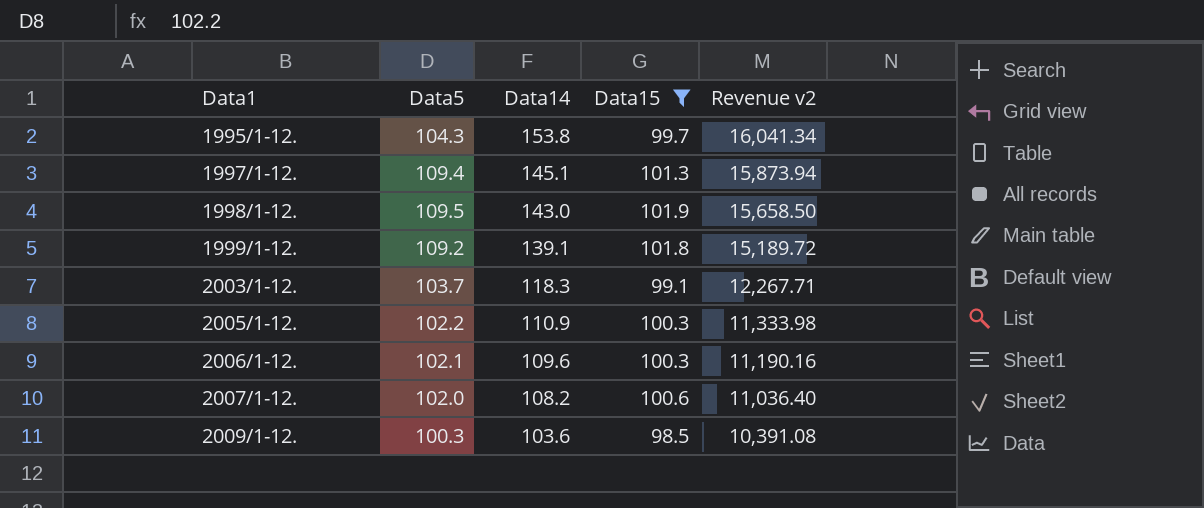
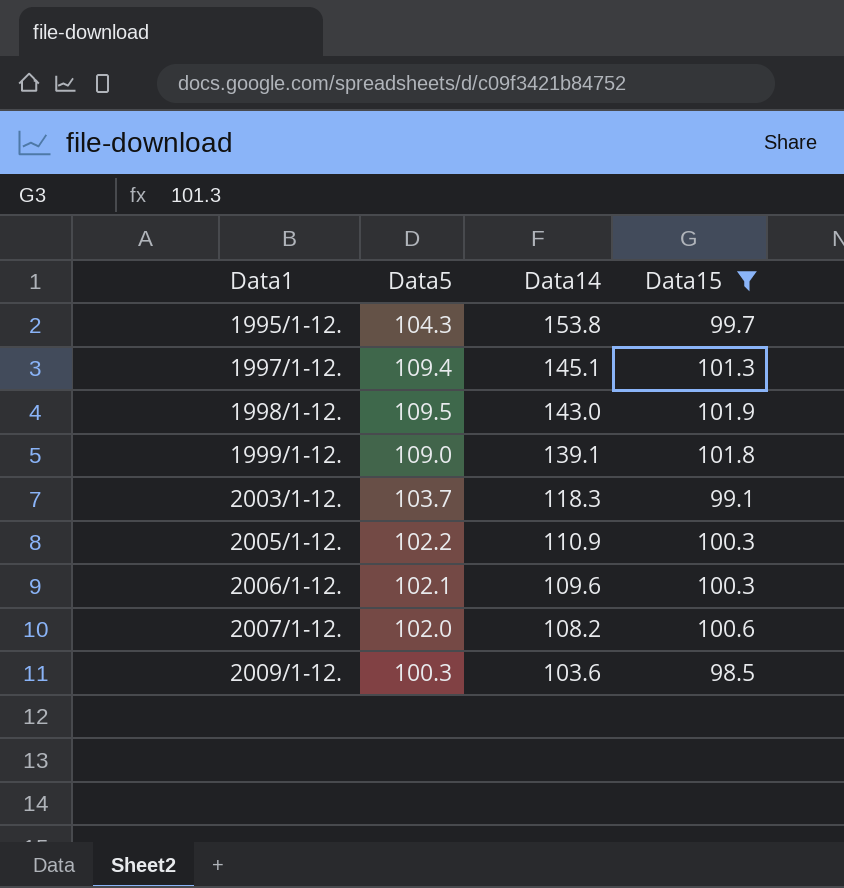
column Revenue v2 | formula: [Data5] * [Data14] -> none
1999/1-12. | Data5: 109.2 -> 109.0

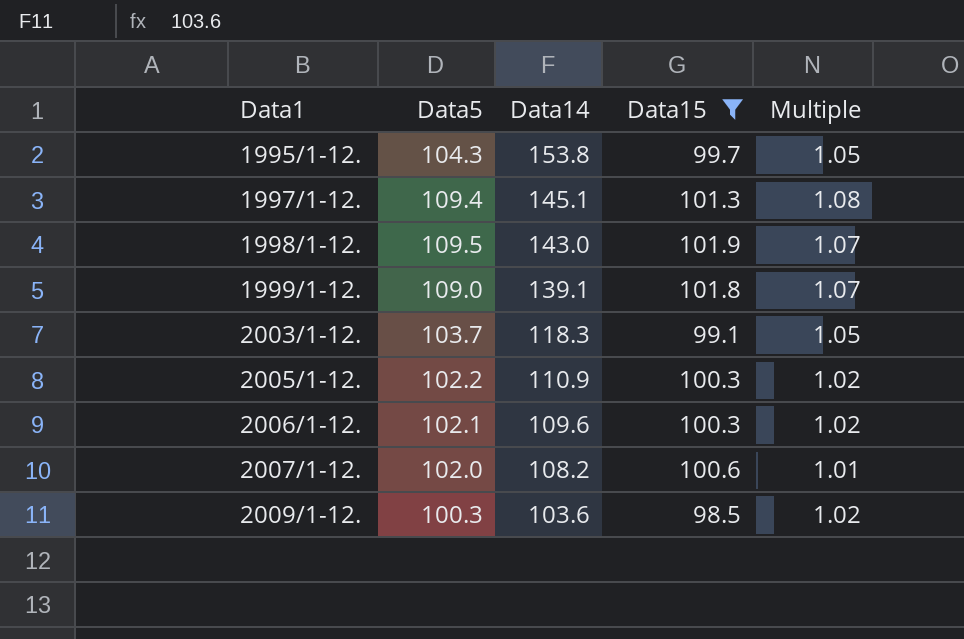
column Multiple | formula: none -> [Data5] / [Data15]

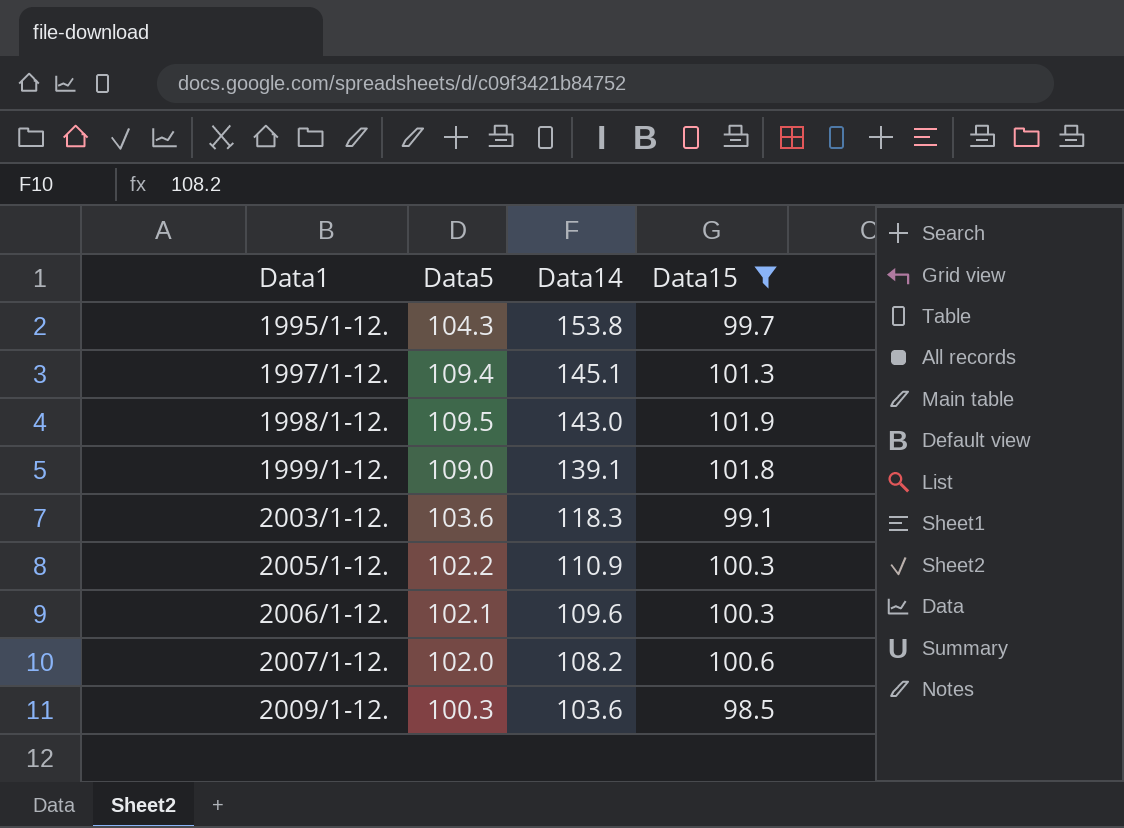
column Multiple | formula: [Data5] / [Data15] -> none
2003/1-12. | Data5: 103.7 -> 103.6

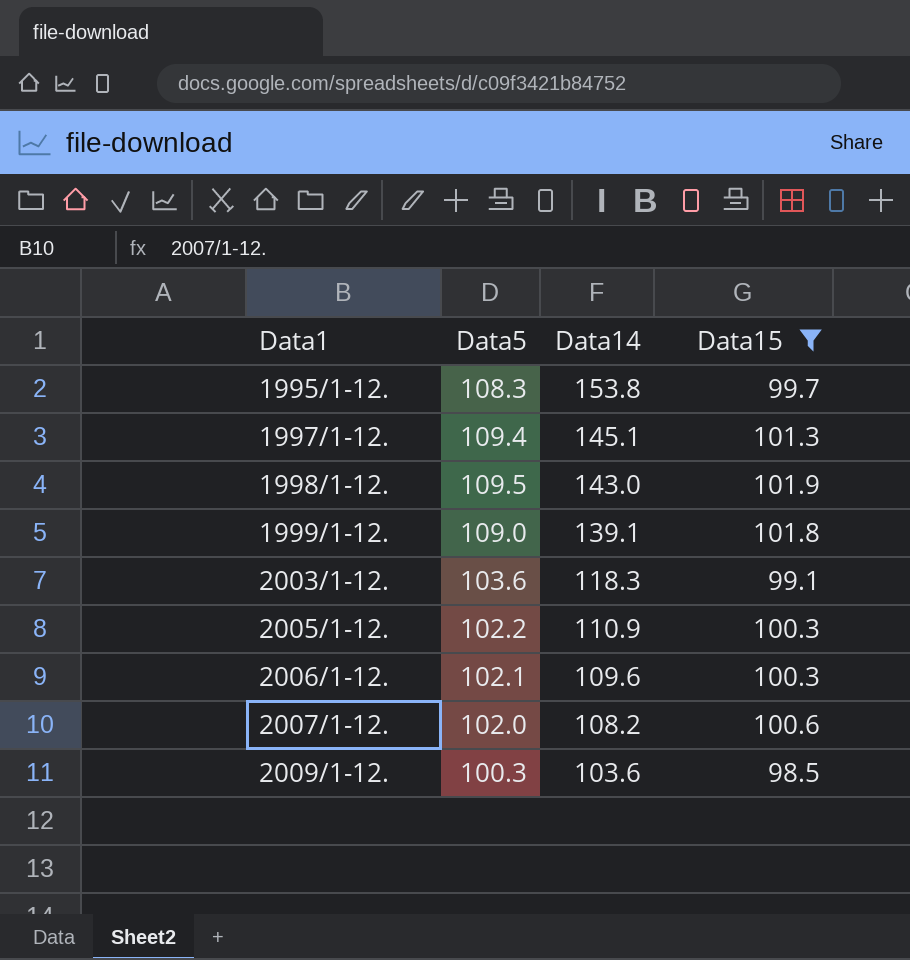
1995/1-12. | Data5: 104.3 -> 108.3

